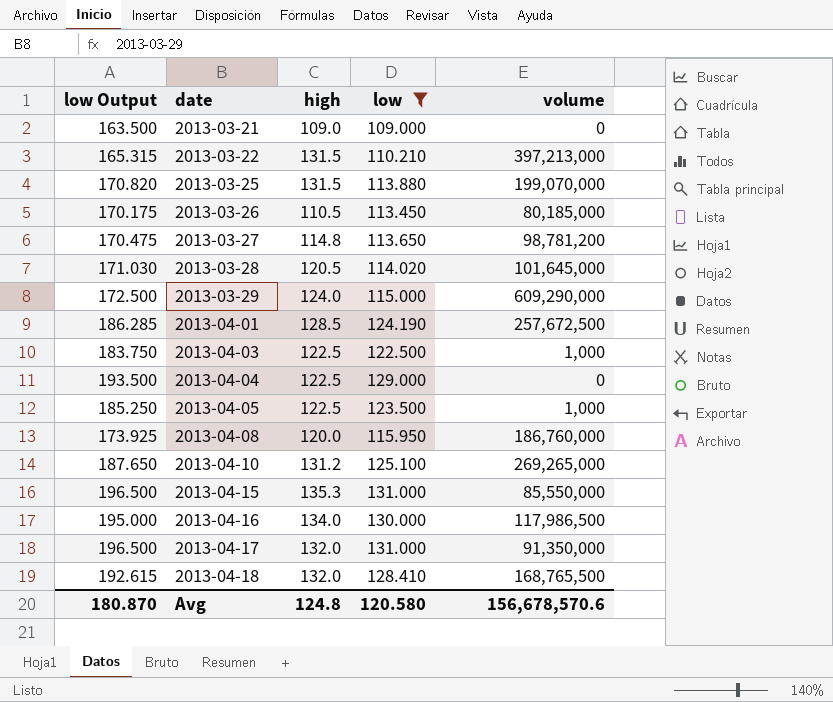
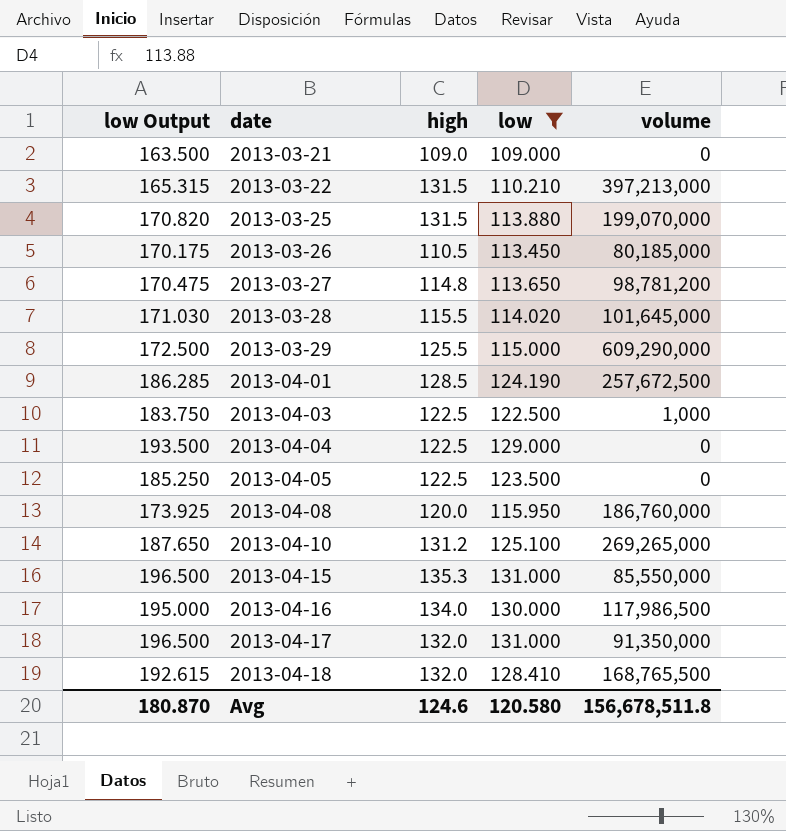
2013-03-28 | high: 120.5 -> 115.5
2013-03-29 | high: 124.0 -> 125.5
2013-04-05 | volume: 1,000 -> 0
Avg | high: 124.8 -> 124.6
Avg | volume: 156,678,570.6 -> 156,678,511.8

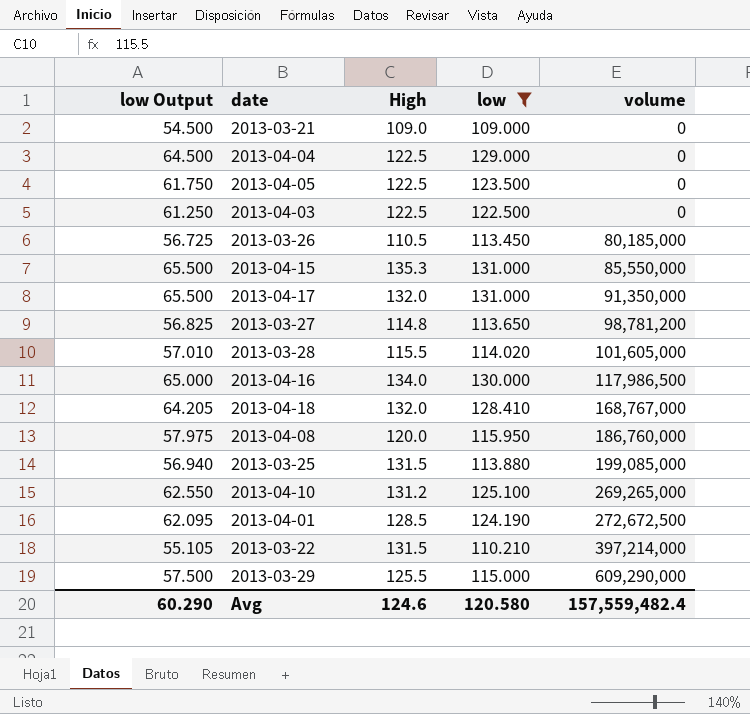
row order: date ascending -> volume ascending
column low Output | formula: [low] * 1.5 -> [low] * 0.5
column name: high -> High
2013-04-03 | volume: 1,000 -> 0
2013-03-28 | volume: 101,645,000 -> 101,605,000
2013-04-18 | volume: 168,765,500 -> 168,767,000
2013-03-25 | volume: 199,070,000 -> 199,085,000
2013-04-01 | volume: 257,672,500 -> 272,672,500
2013-03-22 | volume: 397,213,000 -> 397,214,000
Avg | low Output: 180.870 -> 60.290
Avg | volume: 156,678,511.8 -> 157,559,482.4

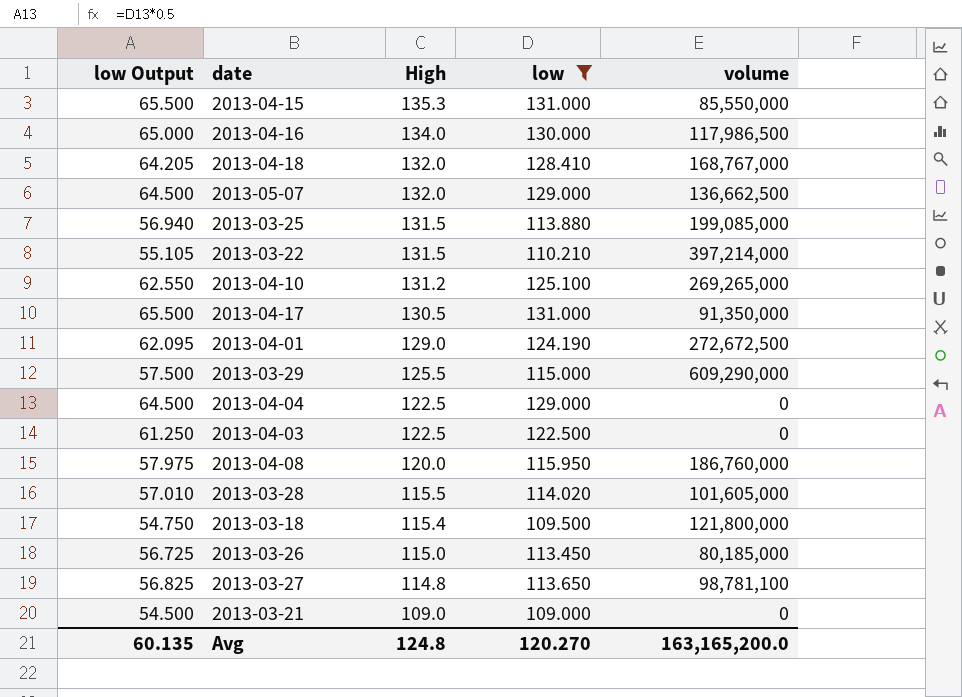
row order: volume ascending -> High descending
row 2013-04-05: 61.750 | 122.5 | 123.500 | 0 -> none
row 2013-05-07: none -> 64.500 | 132.0 | 129.000 | 136,662,500
2013-04-17 | High: 132.0 -> 130.5
2013-04-01 | High: 128.5 -> 129.0
row 2013-03-18: none -> 54.750 | 115.4 | 109.500 | 121,800,000
2013-03-26 | High: 110.5 -> 115.0
2013-03-27 | volume: 98,781,200 -> 98,781,100
Avg | low Output: 60.290 -> 60.135
Avg | High: 124.6 -> 124.8
Avg | low: 120.580 -> 120.270
Avg | volume: 157,559,482.4 -> 163,165,200.0

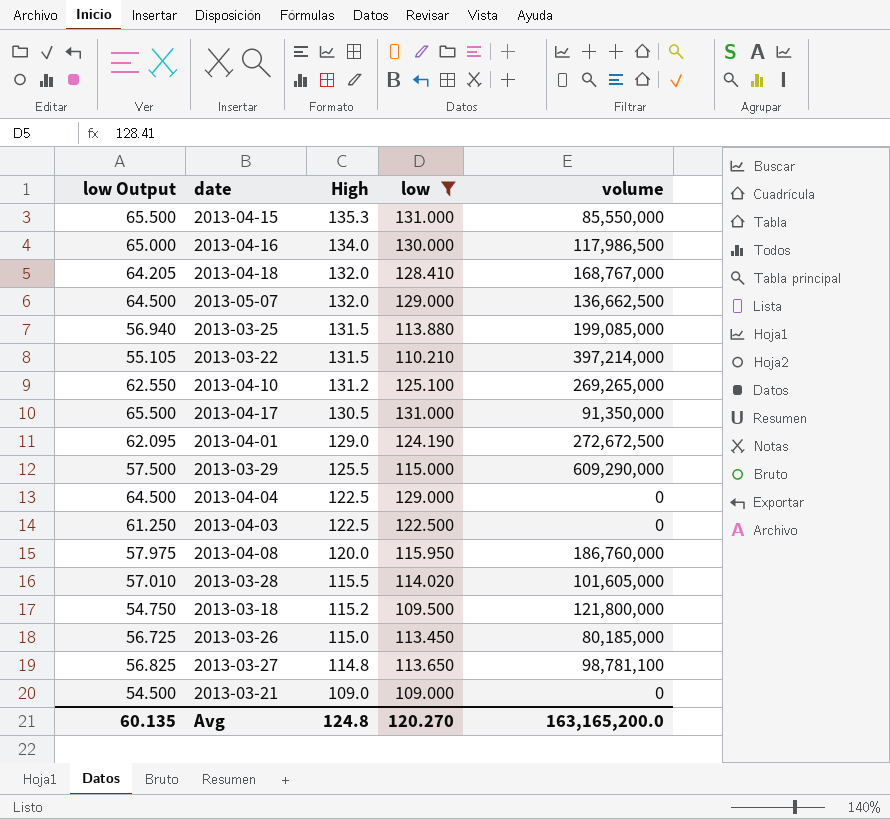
2013-03-18 | High: 115.4 -> 115.2

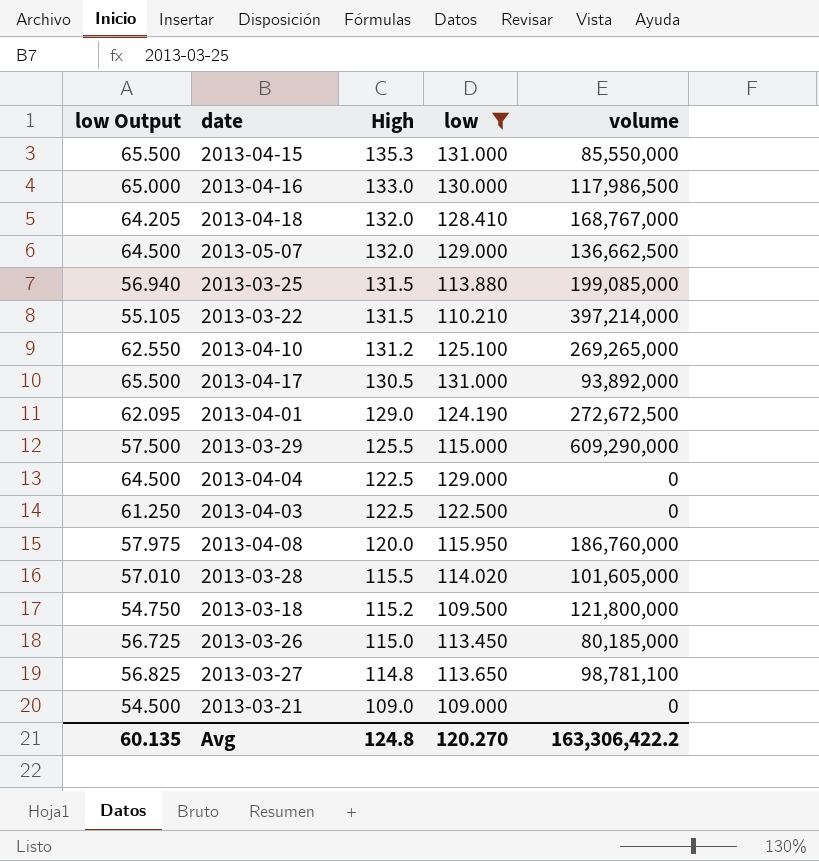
2013-04-16 | High: 134.0 -> 133.0
2013-04-17 | volume: 91,350,000 -> 93,892,000
Avg | volume: 163,165,200.0 -> 163,306,422.2

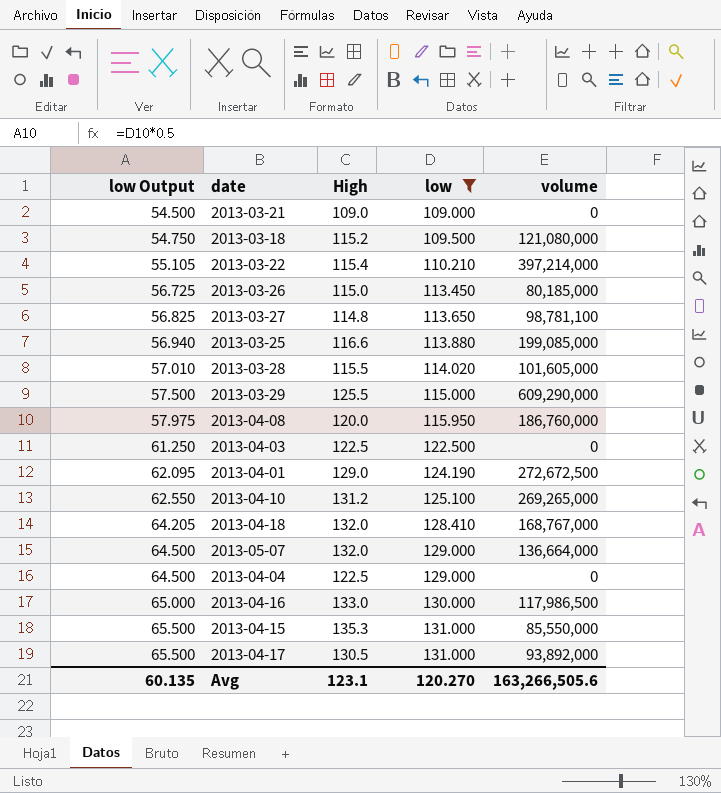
row order: High descending -> low Output ascending
2013-03-18 | volume: 121,800,000 -> 121,080,000
2013-03-22 | High: 131.5 -> 115.4
2013-03-25 | High: 131.5 -> 116.6
2013-05-07 | volume: 136,662,500 -> 136,664,000
Avg | High: 124.8 -> 123.1
Avg | volume: 163,306,422.2 -> 163,266,505.6

